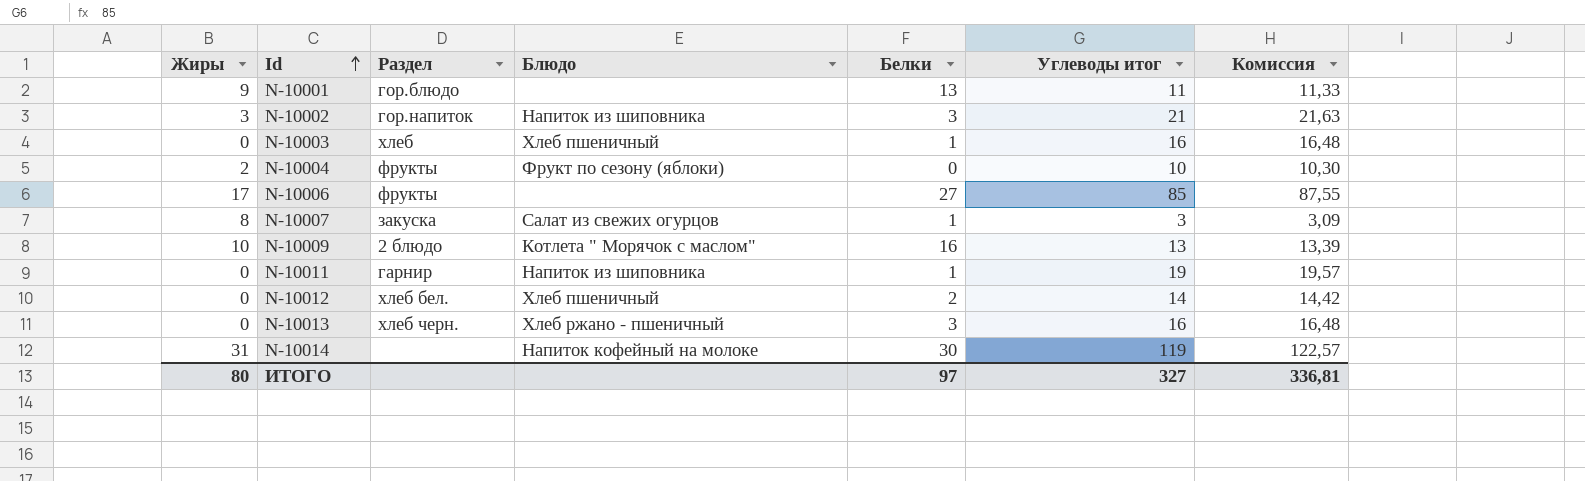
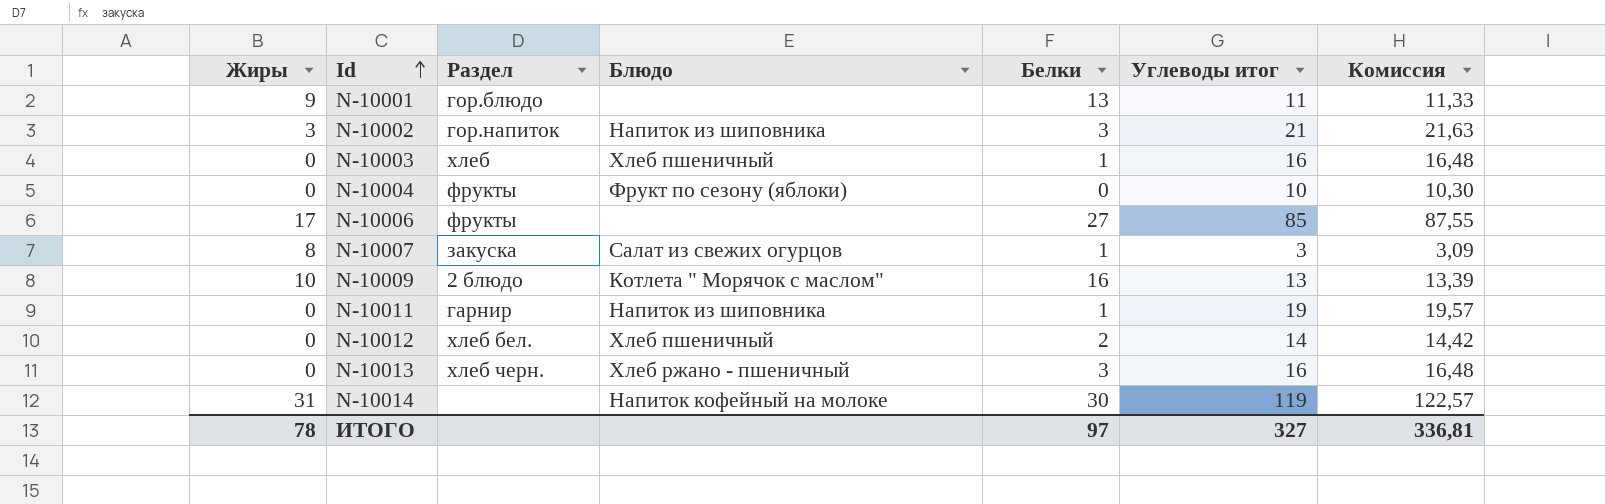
N-10004 | Жиры: 2 -> 0
ИТОГО | Жиры: 80 -> 78

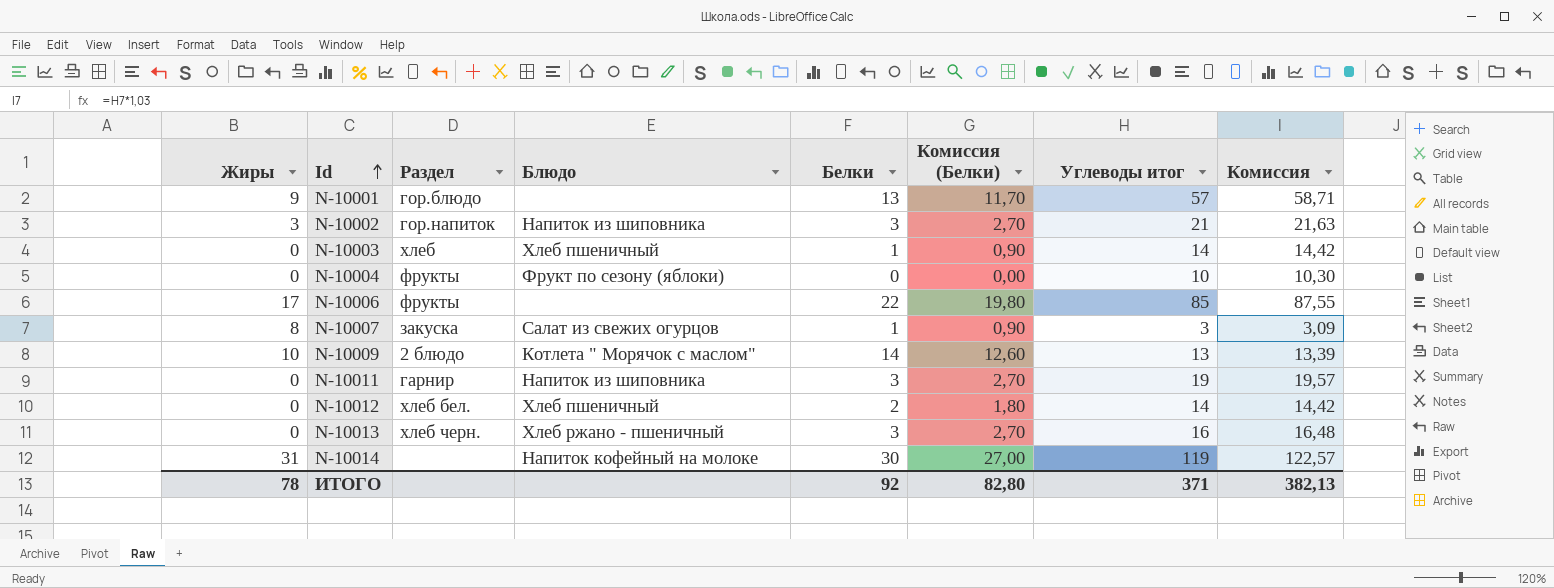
column Комиссия (Белки) | formula: none -> [Белки] * 0,9
N-10001 | Углеводы итог: 11 -> 57
N-10001 | Комиссия: 11,33 -> 58,71
N-10003 | Углеводы итог: 16 -> 14
N-10003 | Комиссия: 16,48 -> 14,42
N-10006 | Белки: 27 -> 22
N-10009 | Белки: 16 -> 14
N-10011 | Белки: 1 -> 3
ИТОГО | Белки: 97 -> 92
ИТОГО | Углеводы итог: 327 -> 371
ИТОГО | Комиссия: 336,81 -> 382,13

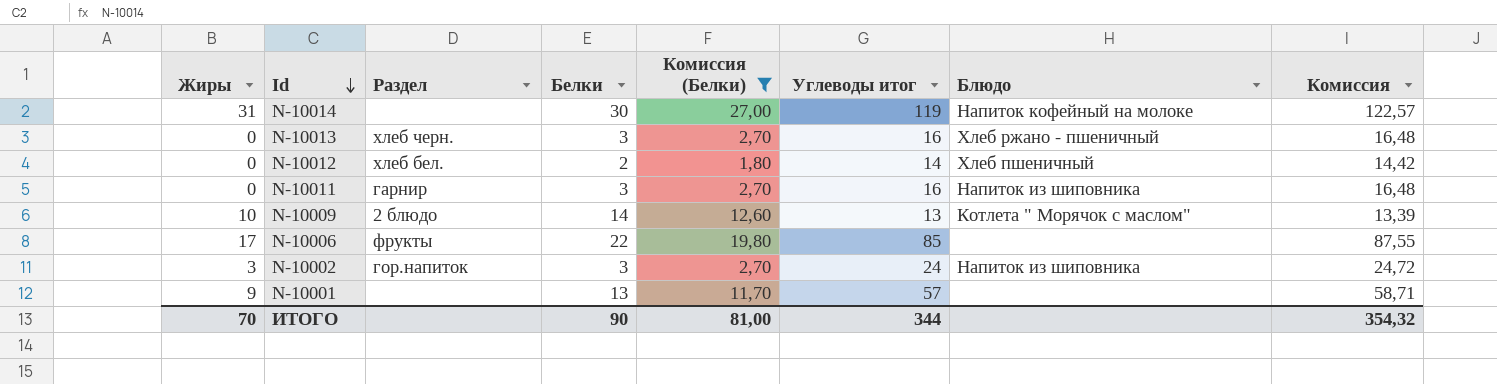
filter: none -> Комиссия (Белки) >= 1,80
row order: Id ascending -> Id descending
column Блюдо | position: 4 -> 7
N-10011 | Углеводы итог: 19 -> 16
N-10011 | Комиссия: 19,57 -> 16,48
N-10002 | Углеводы итог: 21 -> 24
N-10002 | Комиссия: 21,63 -> 24,72
N-10001 | Раздел: гор.блюдо -> none
ИТОГО | Жиры: 78 -> 70
ИТОГО | Белки: 92 -> 90
ИТОГО | Комиссия (Белки): 82,80 -> 81,00
ИТОГО | Углеводы итог: 371 -> 344
ИТОГО | Комиссия: 382,13 -> 354,32

